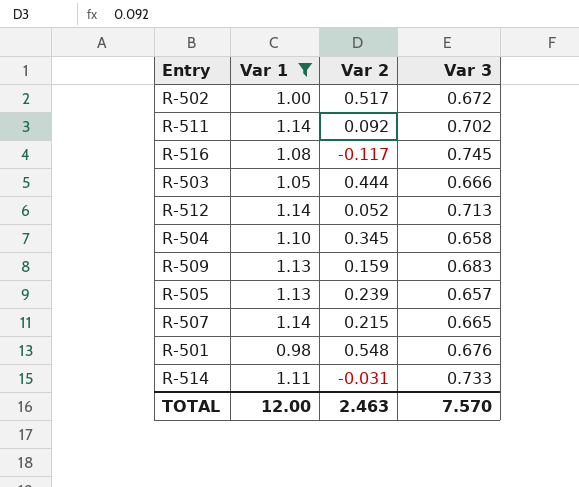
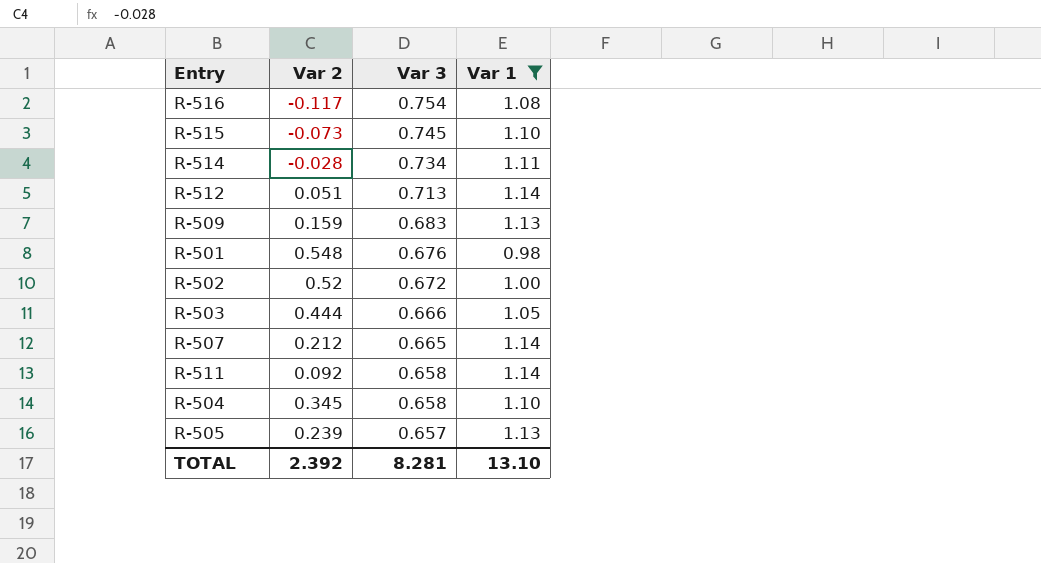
row order: none -> Var 3 descending
column Var 1 | position: 2 -> 4
R-516 | Var 3: 0.745 -> 0.754
row R-515: none -> -0.073 | 0.745 | 1.10
R-514 | Var 2: -0.031 -> -0.028
R-514 | Var 3: 0.733 -> 0.734
R-512 | Var 2: 0.052 -> 0.051
R-502 | Var 2: 0.517 -> 0.52
R-507 | Var 2: 0.215 -> 0.212
R-511 | Var 3: 0.702 -> 0.658
TOTAL | Var 2: 2.463 -> 2.392
TOTAL | Var 3: 7.570 -> 8.281
TOTAL | Var 1: 12.00 -> 13.10

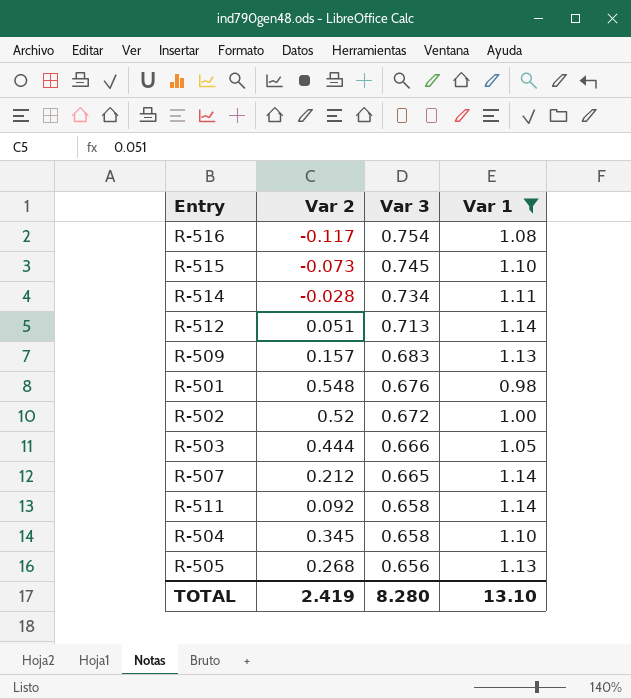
R-509 | Var 2: 0.159 -> 0.157
R-505 | Var 2: 0.239 -> 0.268
R-505 | Var 3: 0.657 -> 0.656
TOTAL | Var 2: 2.392 -> 2.419
TOTAL | Var 3: 8.281 -> 8.280

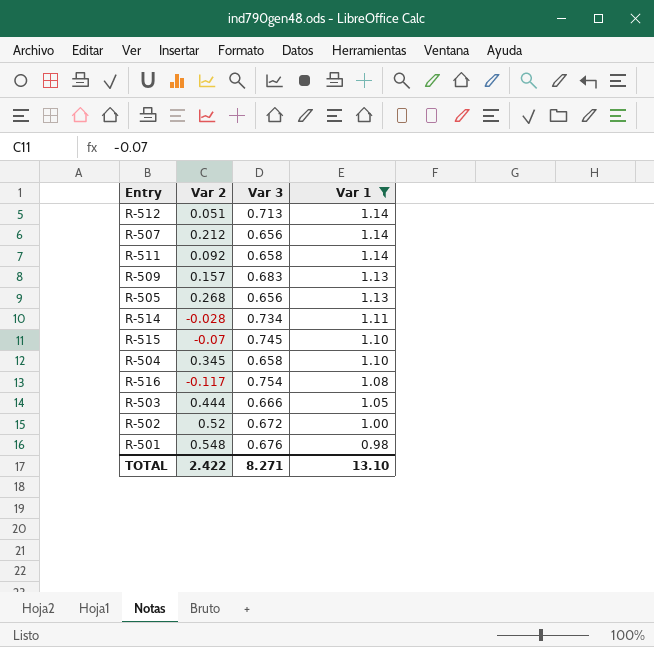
row order: Var 3 descending -> Var 1 descending
R-507 | Var 3: 0.665 -> 0.656
R-515 | Var 2: -0.073 -> -0.07
TOTAL | Var 2: 2.419 -> 2.422
TOTAL | Var 3: 8.280 -> 8.271

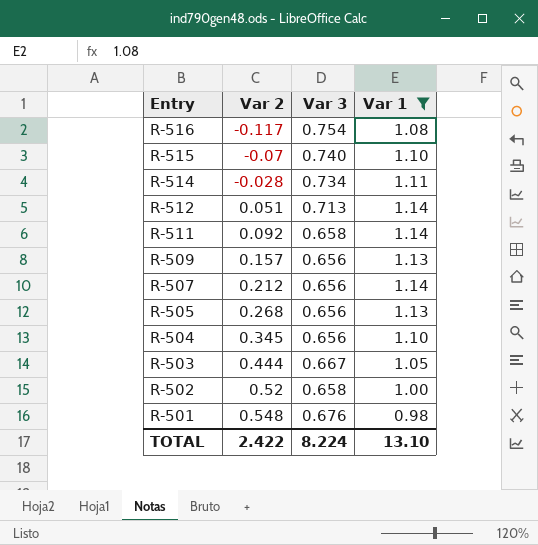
row order: Var 1 descending -> Entry descending
R-515 | Var 3: 0.745 -> 0.740
R-509 | Var 3: 0.683 -> 0.656
R-504 | Var 3: 0.658 -> 0.656
R-503 | Var 3: 0.666 -> 0.667
R-502 | Var 3: 0.672 -> 0.658
TOTAL | Var 3: 8.271 -> 8.224

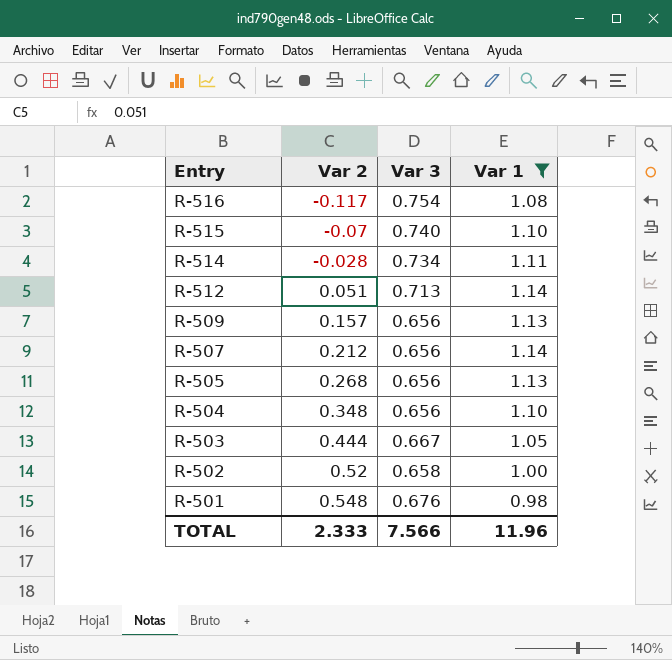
row R-511: 0.092 | 0.658 | 1.14 -> none
R-504 | Var 2: 0.345 -> 0.348
TOTAL | Var 2: 2.422 -> 2.333
TOTAL | Var 3: 8.224 -> 7.566
TOTAL | Var 1: 13.10 -> 11.96

